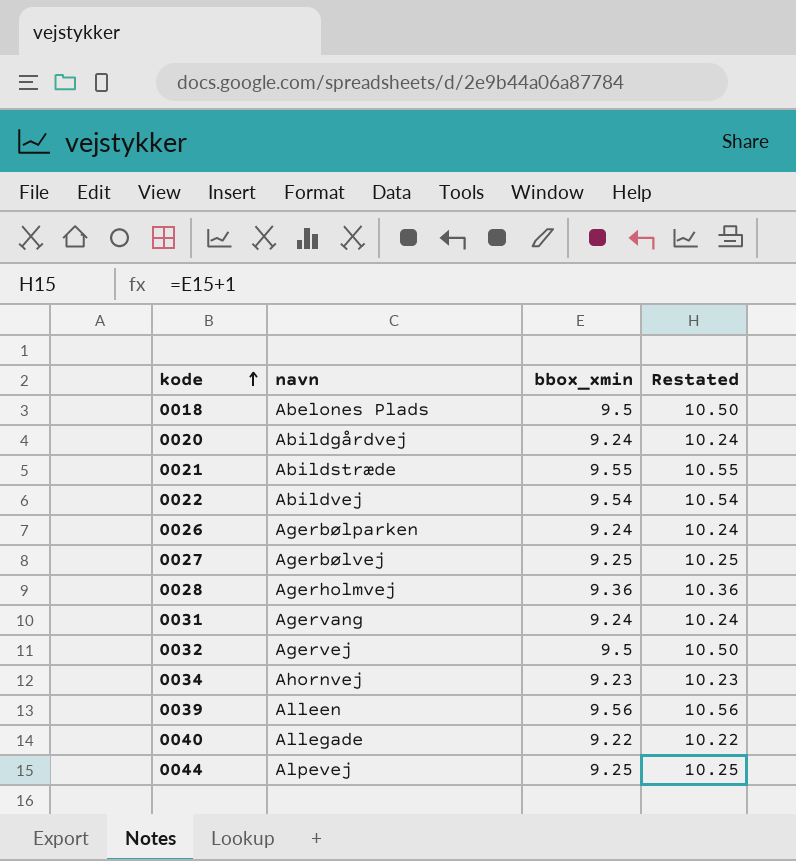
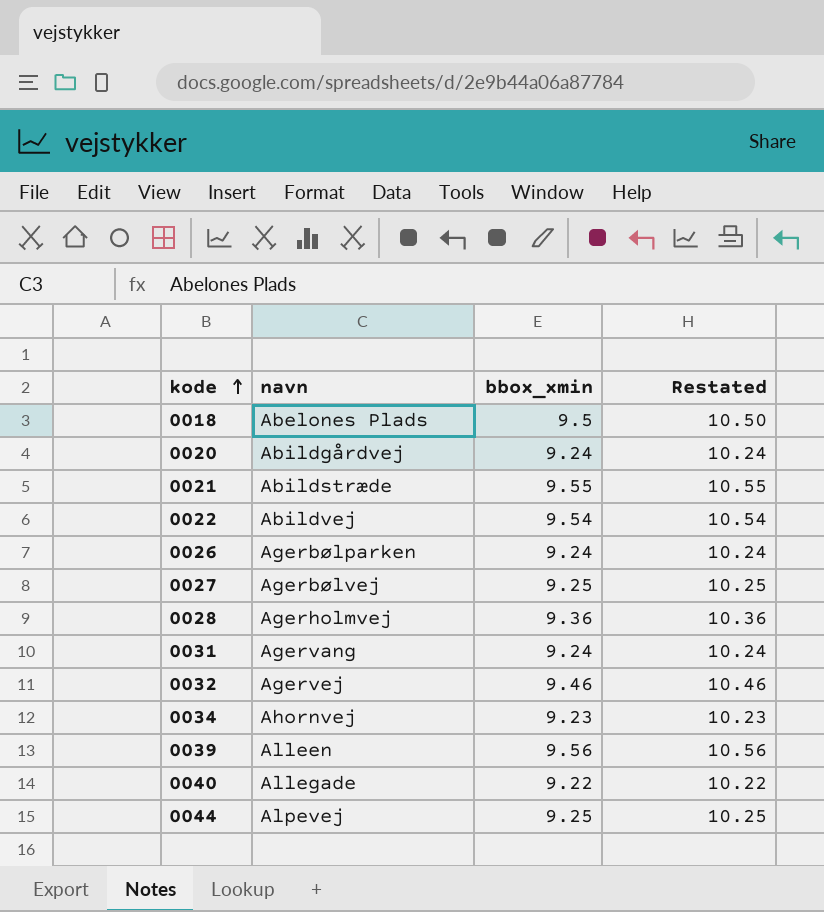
0032 | bbox_xmin: 9.5 -> 9.46
0032 | Restated: 10.50 -> 10.46

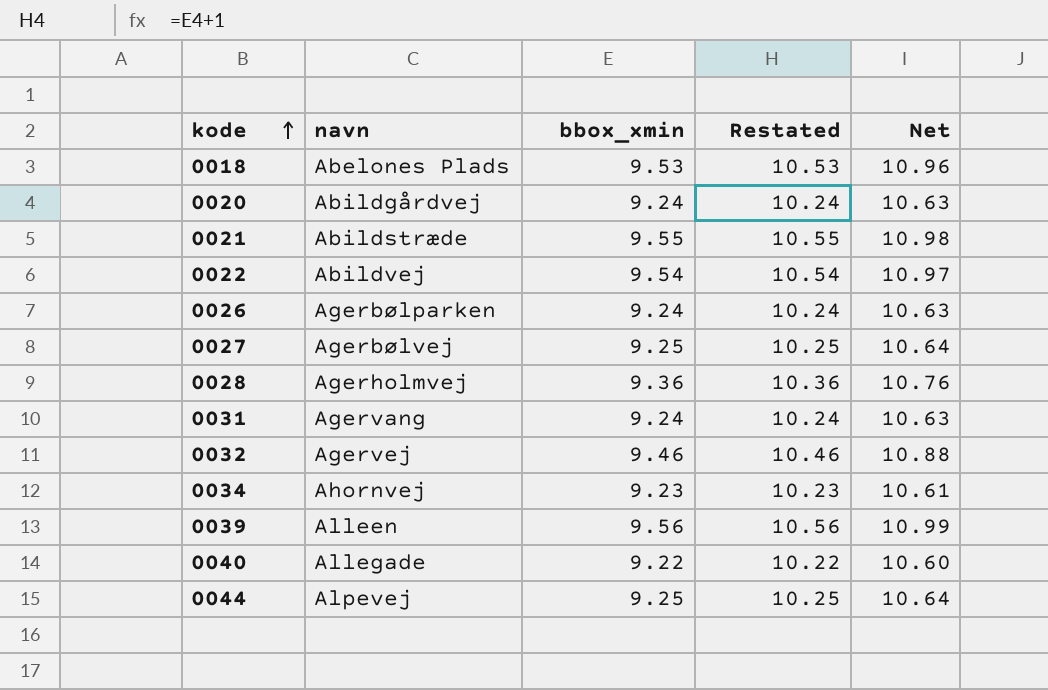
column Net | formula: none -> [bbox_xmin] * 1.15
0018 | bbox_xmin: 9.5 -> 9.53
0018 | Restated: 10.50 -> 10.53

